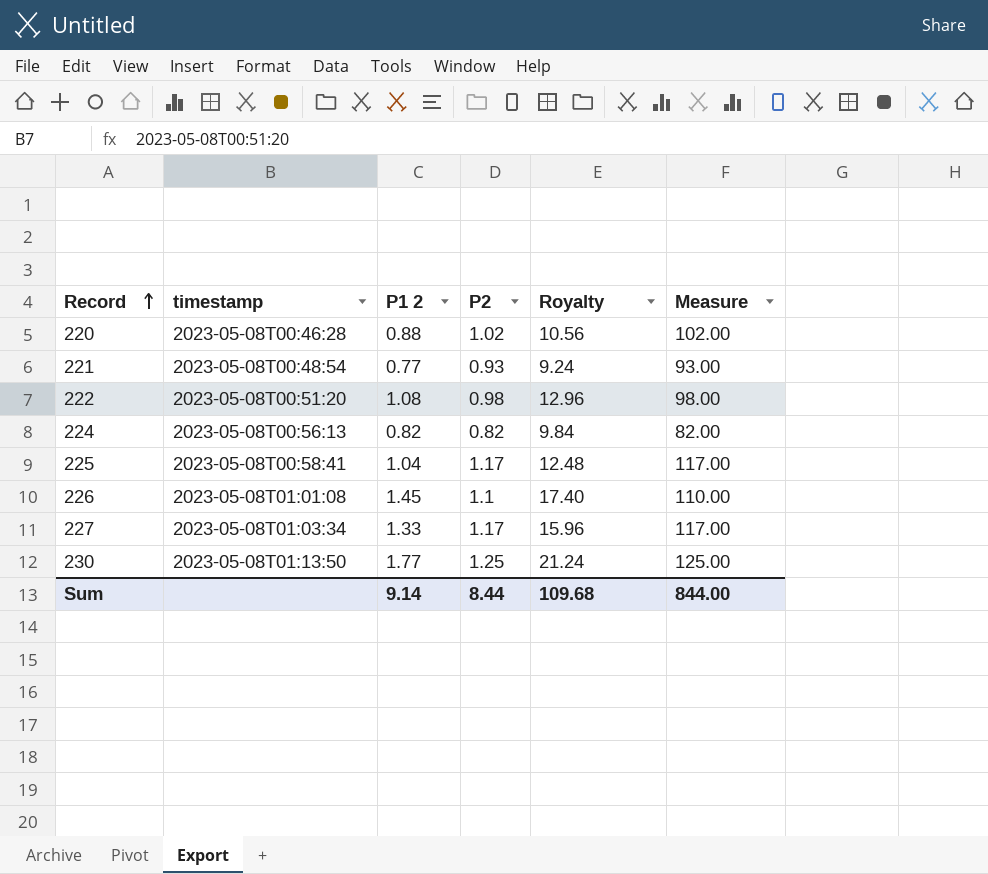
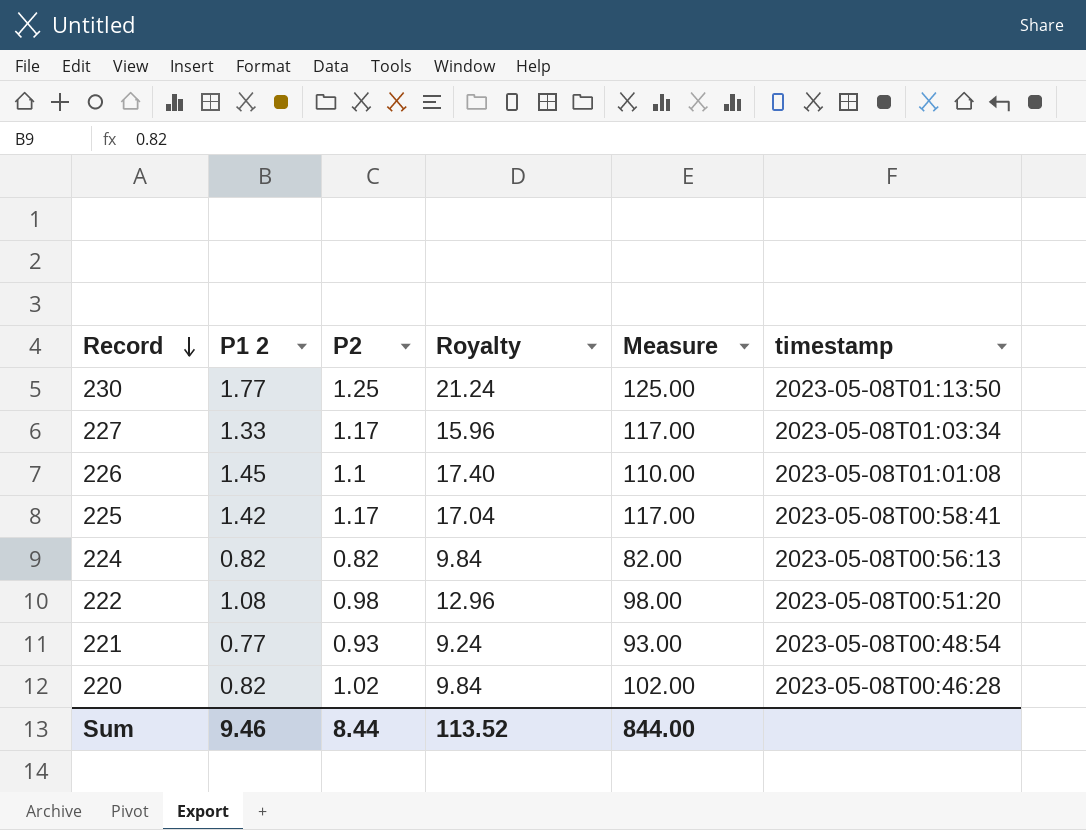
row order: Record ascending -> Record descending
column timestamp | position: 2 -> 6
225 | P1 2: 1.04 -> 1.42
225 | Royalty: 12.48 -> 17.04
220 | P1 2: 0.88 -> 0.82
220 | Royalty: 10.56 -> 9.84
Sum | P1 2: 9.14 -> 9.46
Sum | Royalty: 109.68 -> 113.52

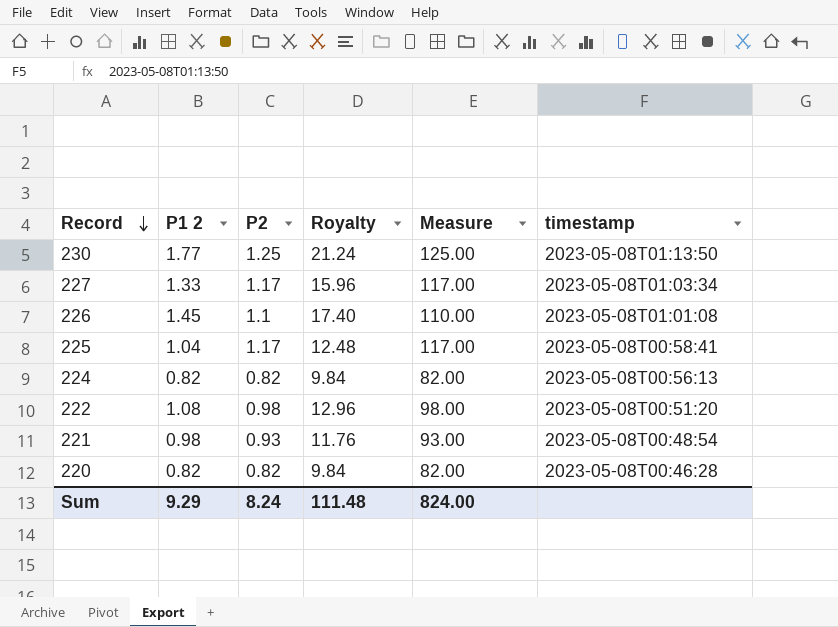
225 | P1 2: 1.42 -> 1.04
225 | Royalty: 17.04 -> 12.48
221 | P1 2: 0.77 -> 0.98
221 | Royalty: 9.24 -> 11.76
220 | P2: 1.02 -> 0.82
220 | Measure: 102.00 -> 82.00
Sum | P1 2: 9.46 -> 9.29
Sum | P2: 8.44 -> 8.24
Sum | Royalty: 113.52 -> 111.48
Sum | Measure: 844.00 -> 824.00

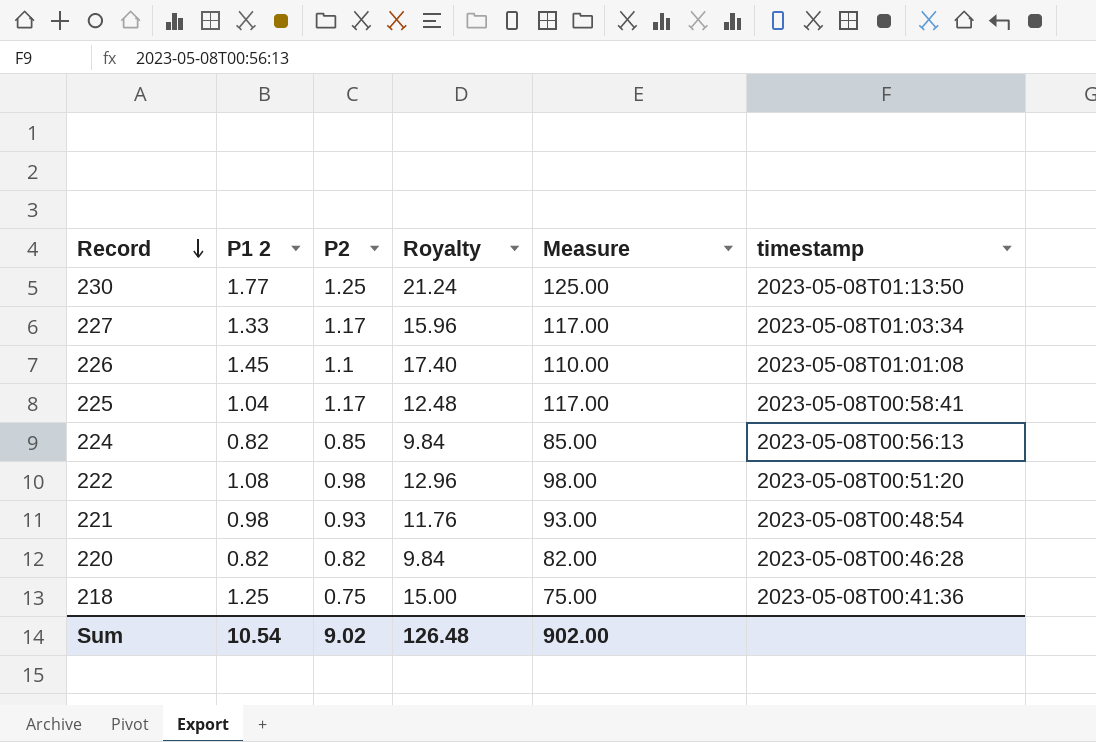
224 | P2: 0.82 -> 0.85
224 | Measure: 82.00 -> 85.00
row 218: none -> 1.25 | 0.75 | 15.00 | 75.00 | 2023-05-08T00:41:36
Sum | P1 2: 9.29 -> 10.54
Sum | P2: 8.24 -> 9.02
Sum | Royalty: 111.48 -> 126.48
Sum | Measure: 824.00 -> 902.00

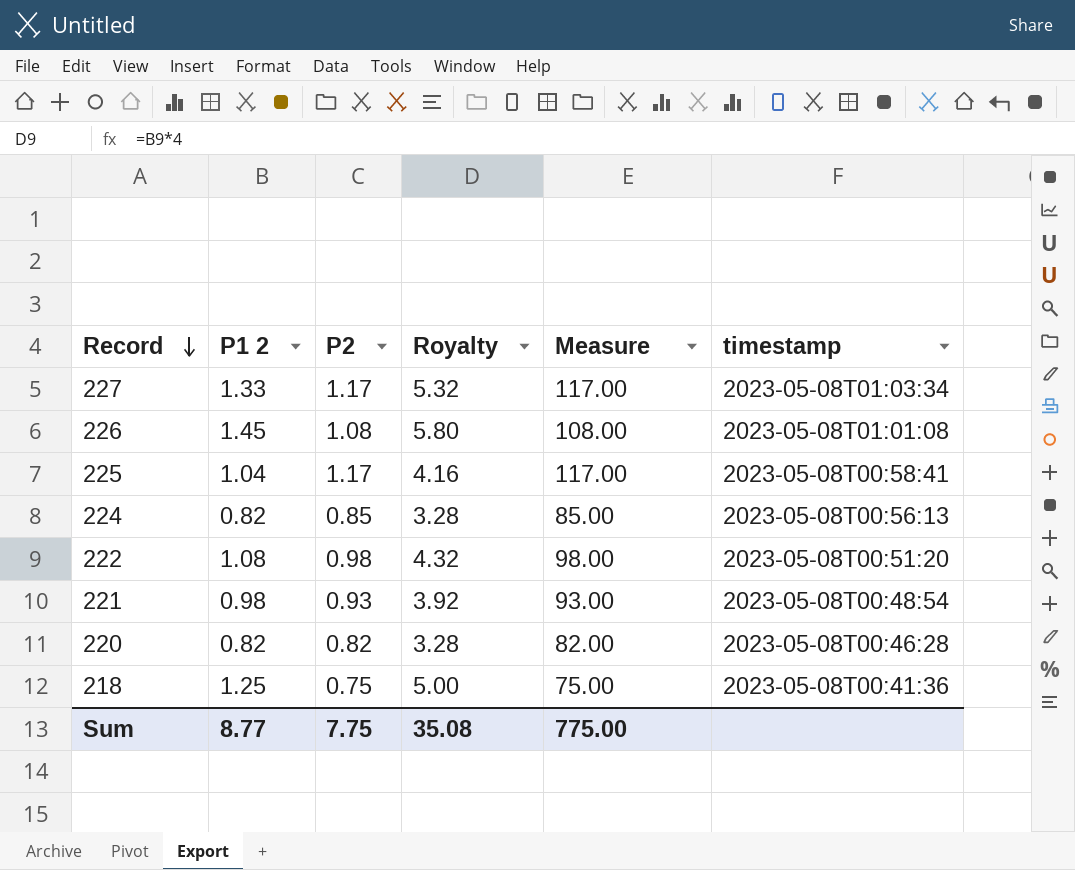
column Royalty | formula: [P1 2] * 12 -> [P1 2] * 4
row 230: 1.77 | 1.25 | 21.24 | 125.00 | 2023-05-08T01:13:50 -> none
226 | P2: 1.1 -> 1.08
226 | Measure: 110.00 -> 108.00
Sum | P1 2: 10.54 -> 8.77
Sum | P2: 9.02 -> 7.75
Sum | Royalty: 126.48 -> 35.08
Sum | Measure: 902.00 -> 775.00

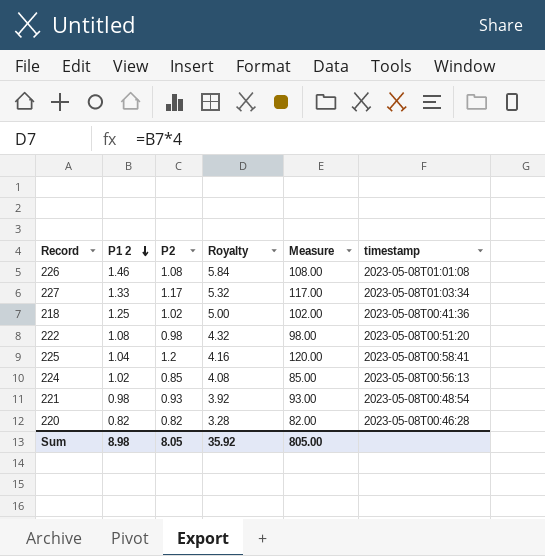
row order: Record descending -> P1 2 descending
226 | P1 2: 1.45 -> 1.46
226 | Royalty: 5.80 -> 5.84
218 | P2: 0.75 -> 1.02
218 | Measure: 75.00 -> 102.00
225 | P2: 1.17 -> 1.2
225 | Measure: 117.00 -> 120.00
224 | P1 2: 0.82 -> 1.02
224 | Royalty: 3.28 -> 4.08
Sum | P1 2: 8.77 -> 8.98
Sum | P2: 7.75 -> 8.05
Sum | Royalty: 35.08 -> 35.92
Sum | Measure: 775.00 -> 805.00

